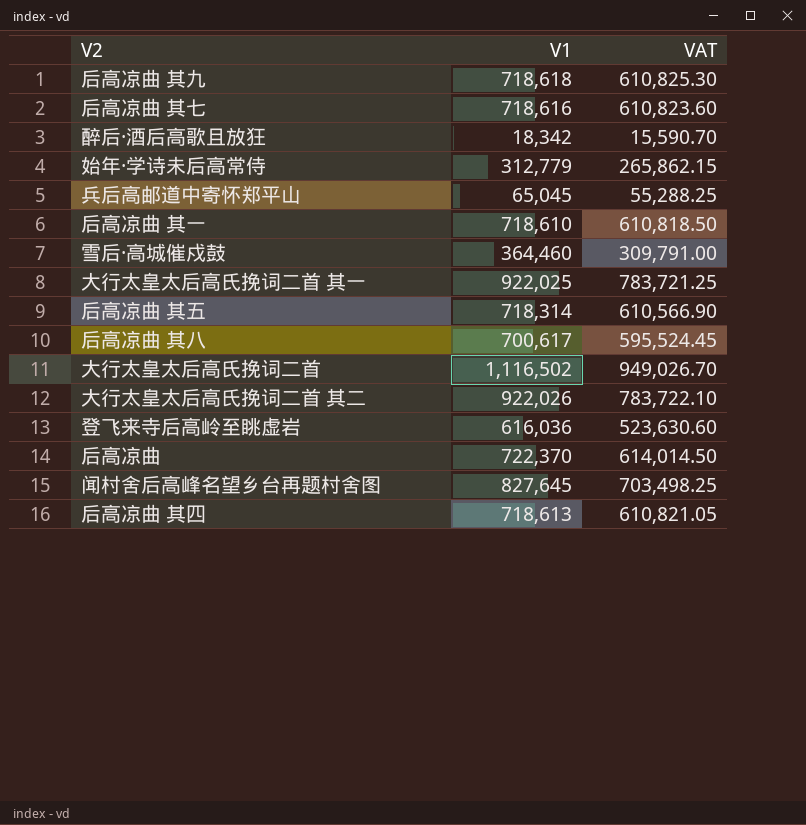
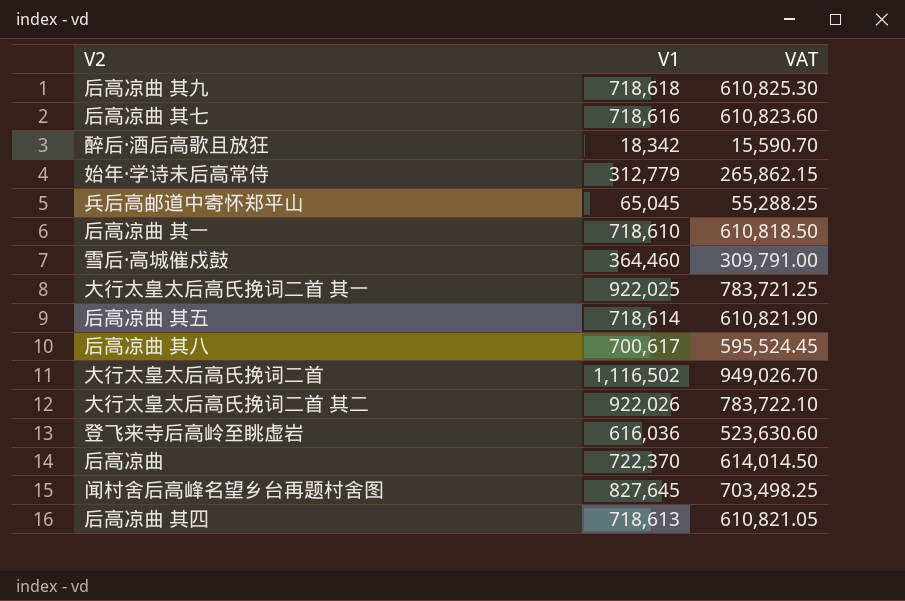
后高凉曲 其五 | V1: 718,314 -> 718,614
后高凉曲 其五 | VAT: 610,566.90 -> 610,821.90

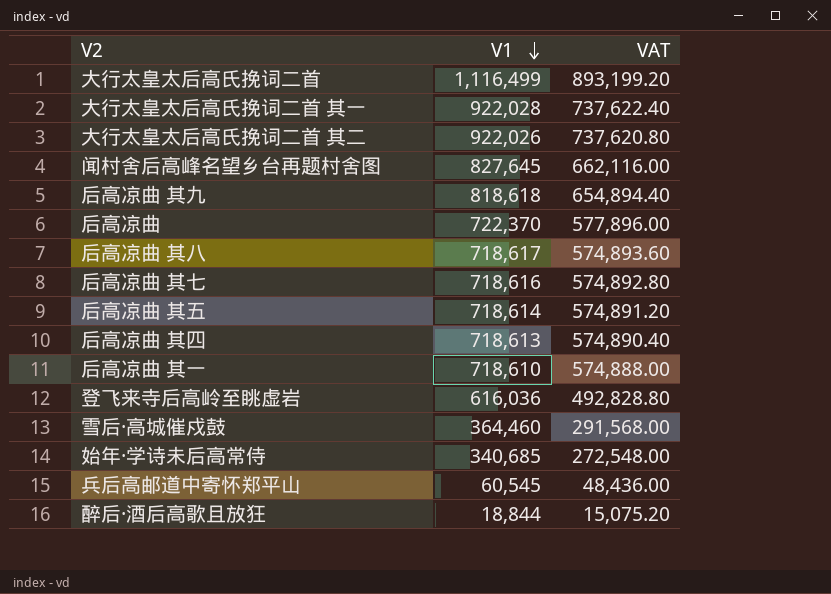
row order: none -> V1 descending
column VAT | formula: [V1] * 0.85 -> [V1] * 0.8
大行太皇太后高氏挽词二首 | V1: 1,116,502 -> 1,116,499
大行太皇太后高氏挽词二首 其一 | V1: 922,025 -> 922,028
后高凉曲 其九 | V1: 718,618 -> 818,618
后高凉曲 其八 | V1: 700,617 -> 718,617
始年·学诗未后高常侍 | V1: 312,779 -> 340,685
兵后高邮道中寄怀郑平山 | V1: 65,045 -> 60,545
醉后·酒后高歌且放狂 | V1: 18,342 -> 18,844

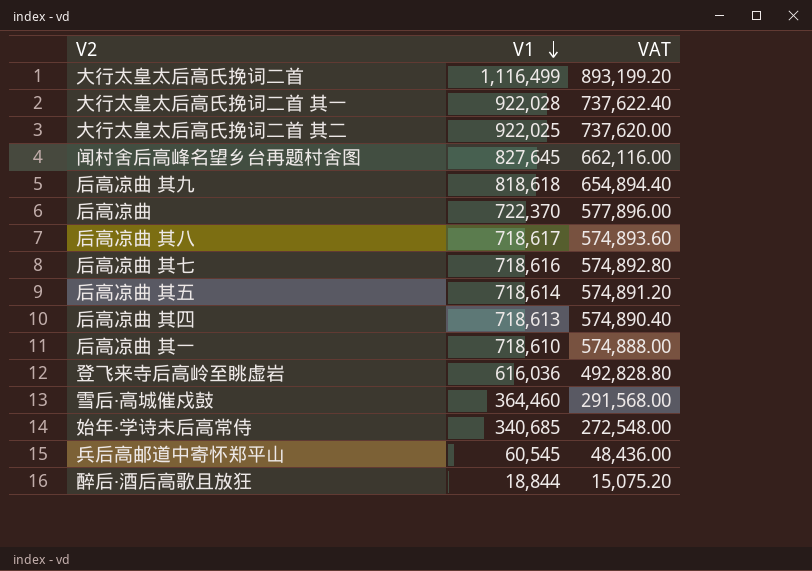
大行太皇太后高氏挽词二首 其二 | V1: 922,026 -> 922,025
大行太皇太后高氏挽词二首 其二 | VAT: 737,620.80 -> 737,620.00

